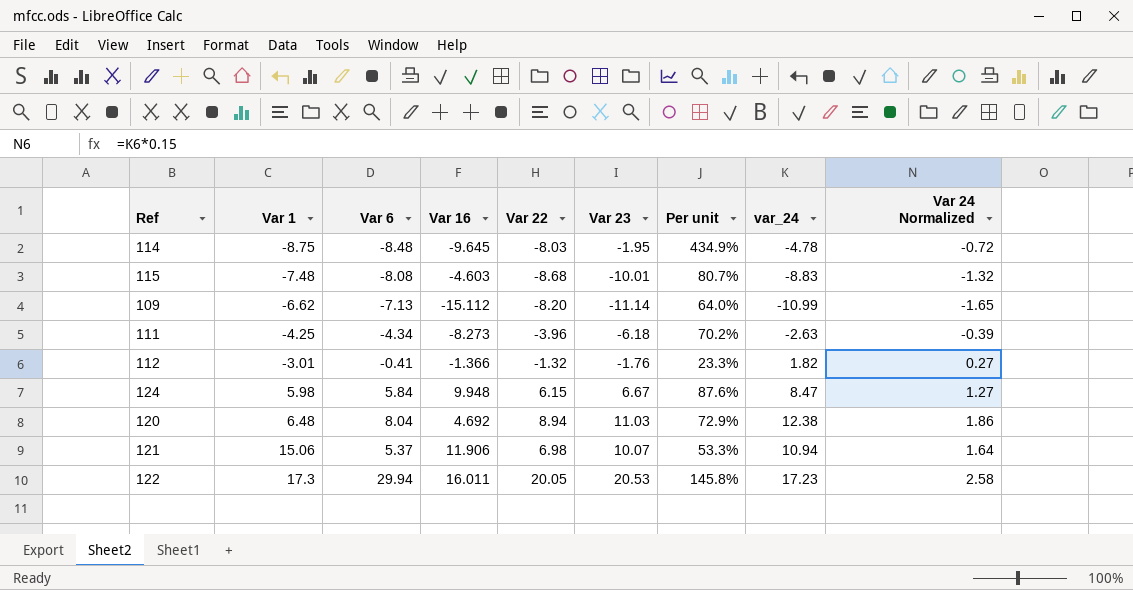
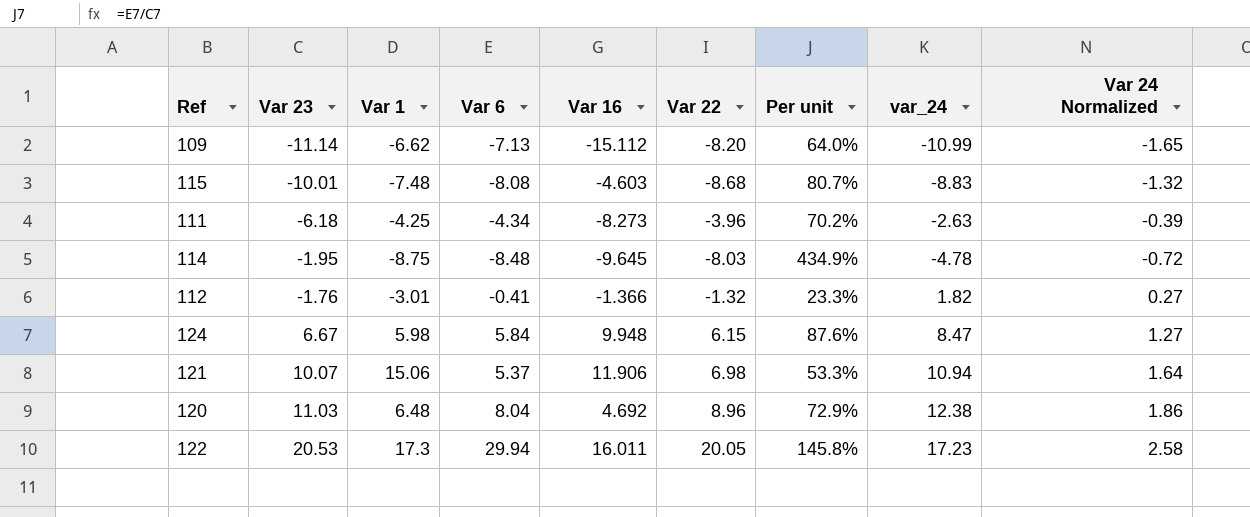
row order: Var 1 ascending -> Var 23 ascending
column Var 23 | position: 6 -> 2
120 | Var 22: 8.94 -> 8.96

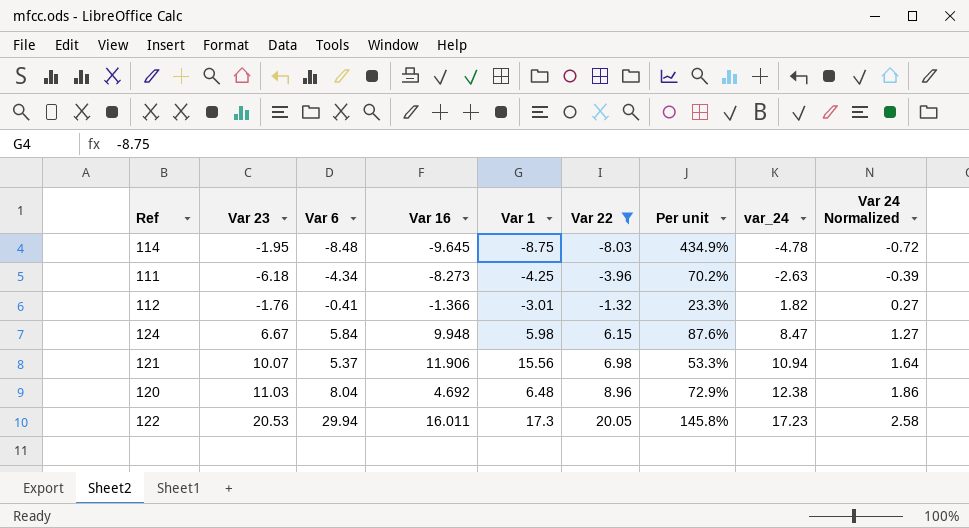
filter: none -> Var 22 >= -8.03
row order: Var 23 ascending -> Var 22 ascending
column Var 1 | position: 3 -> 5
121 | Var 1: 15.06 -> 15.56

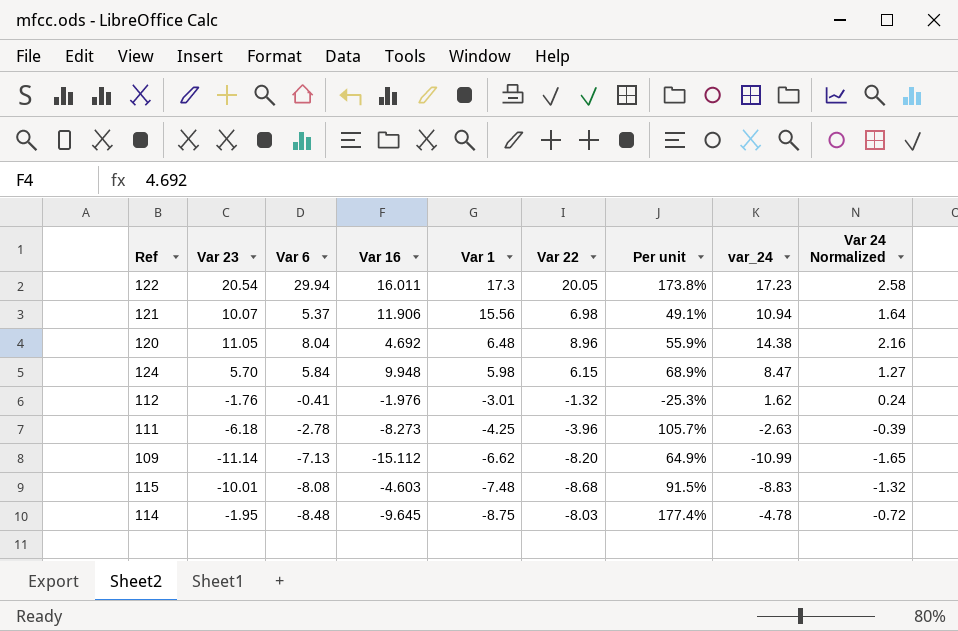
filter: Var 22 >= -8.03 -> none
row order: Var 22 ascending -> Var 1 descending
column Per unit | formula: [Var 6] / [Var 23] -> [Var 6] / [var_24]
122 | Var 23: 20.53 -> 20.54
120 | Var 23: 11.03 -> 11.05
120 | var_24: 12.38 -> 14.38
120 | Var 24 Normalized: 1.86 -> 2.16
124 | Var 23: 6.67 -> 5.70
112 | Var 16: -1.366 -> -1.976
112 | var_24: 1.82 -> 1.62
112 | Var 24 Normalized: 0.27 -> 0.24
111 | Var 6: -4.34 -> -2.78

